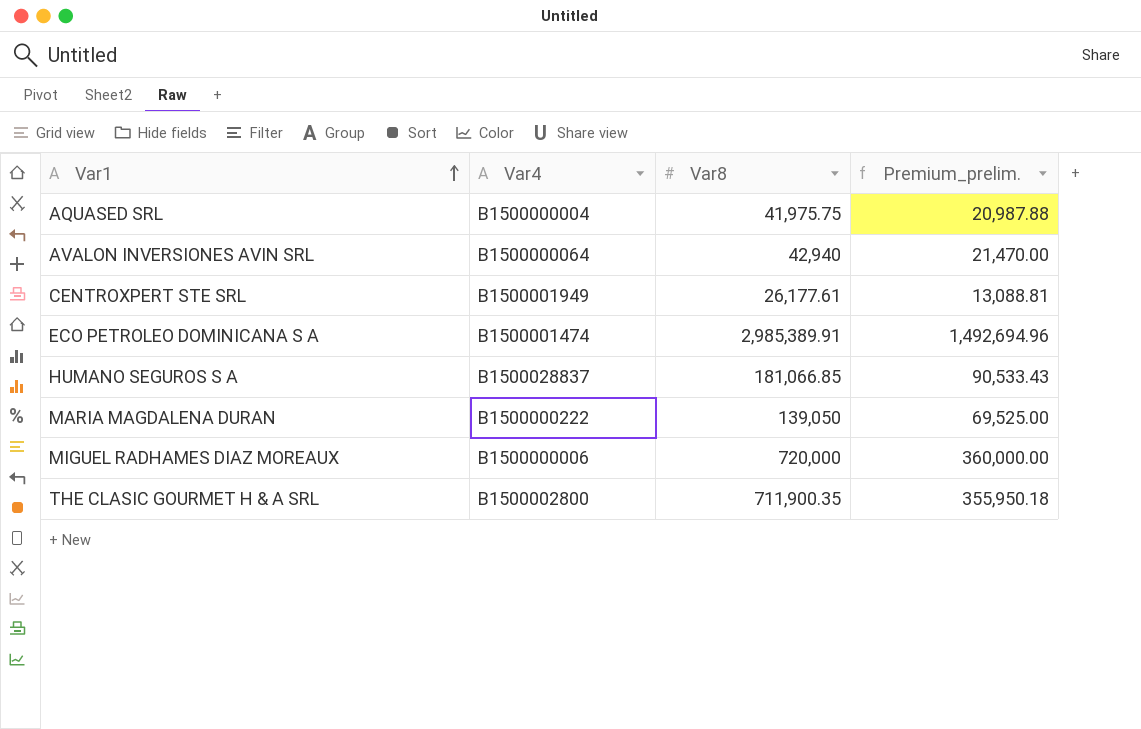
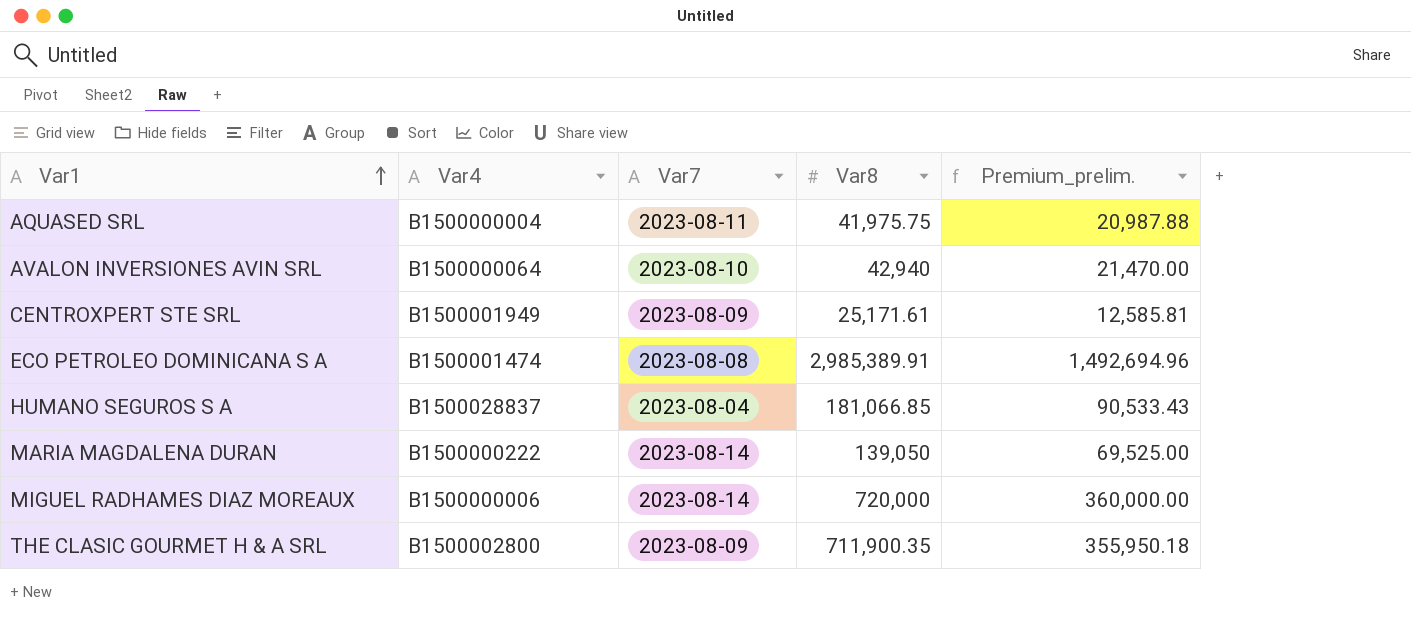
column Var7 | position: none -> 3
CENTROXPERT STE SRL | Var8: 26,177.61 -> 25,171.61
CENTROXPERT STE SRL | Premium_prelim.: 13,088.81 -> 12,585.81

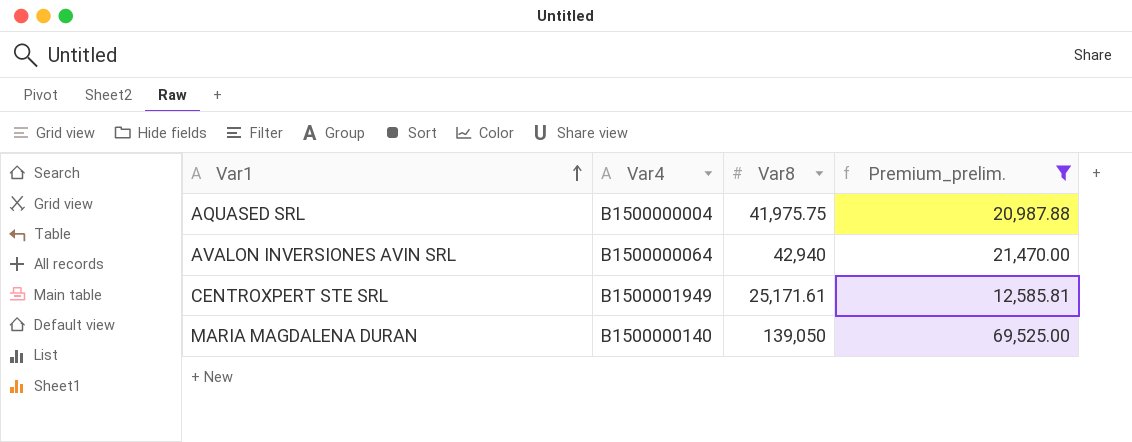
filter: none -> Premium_prelim. <= 69,525.00
column Var7 | position: 3 -> none
MARIA MAGDALENA DURAN | Var4: B1500000222 -> B1500000140

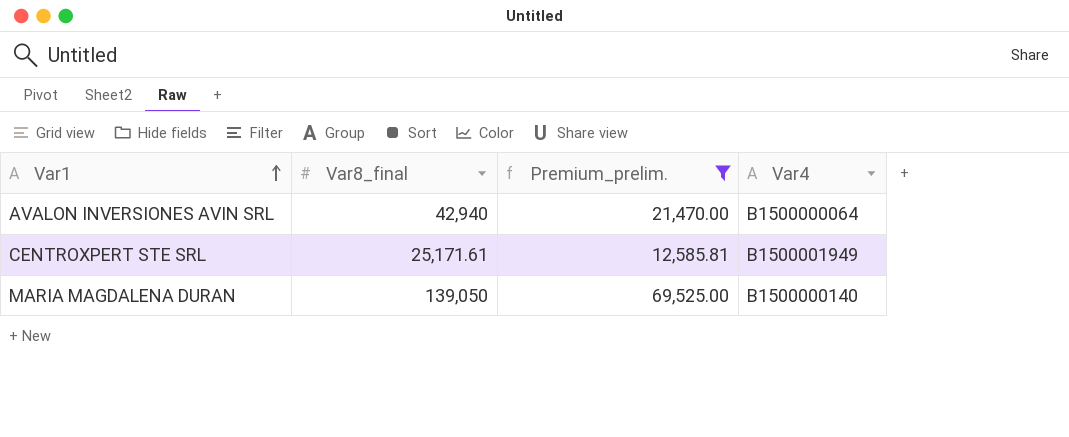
column name: Var8 -> Var8_final
column Var4 | position: 2 -> 4
row AQUASED SRL: B1500000004 | 41,975.75 | 20,987.88 -> none

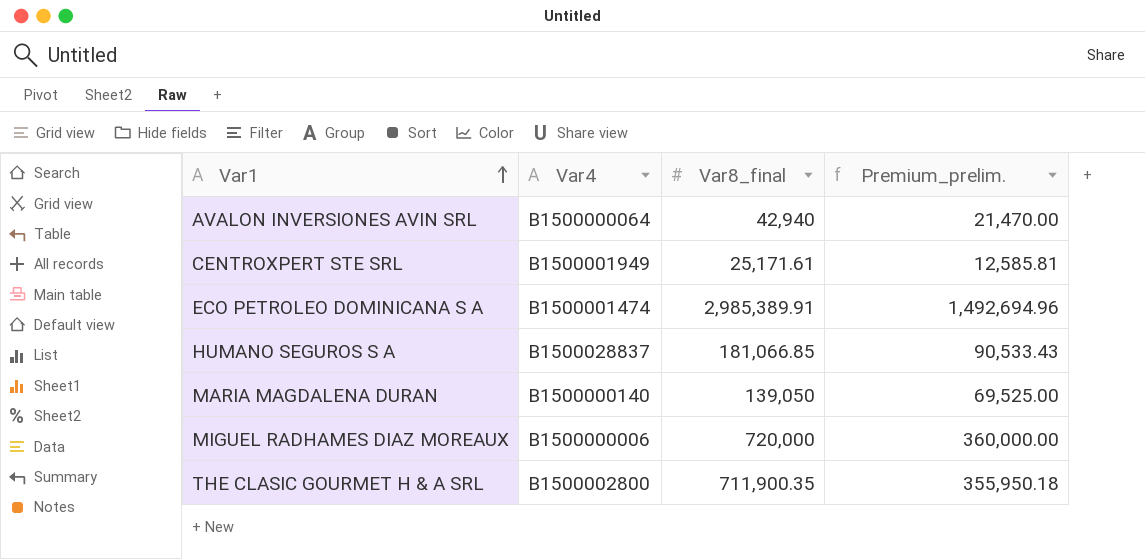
filter: Premium_prelim. <= 69,525.00 -> none
column Var4 | position: 4 -> 2

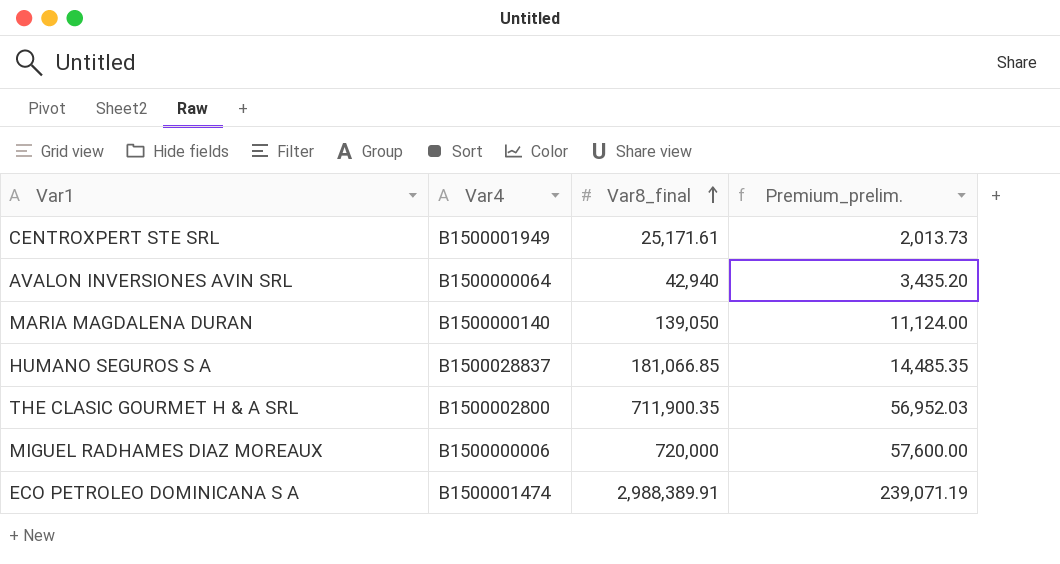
row order: Var1 ascending -> Var8_final ascending
column Premium_prelim. | formula: [Var8_final] * 0.5 -> [Var8_final] * 0.08
ECO PETROLEO DOMINICANA S A | Var8_final: 2,985,389.91 -> 2,988,389.91

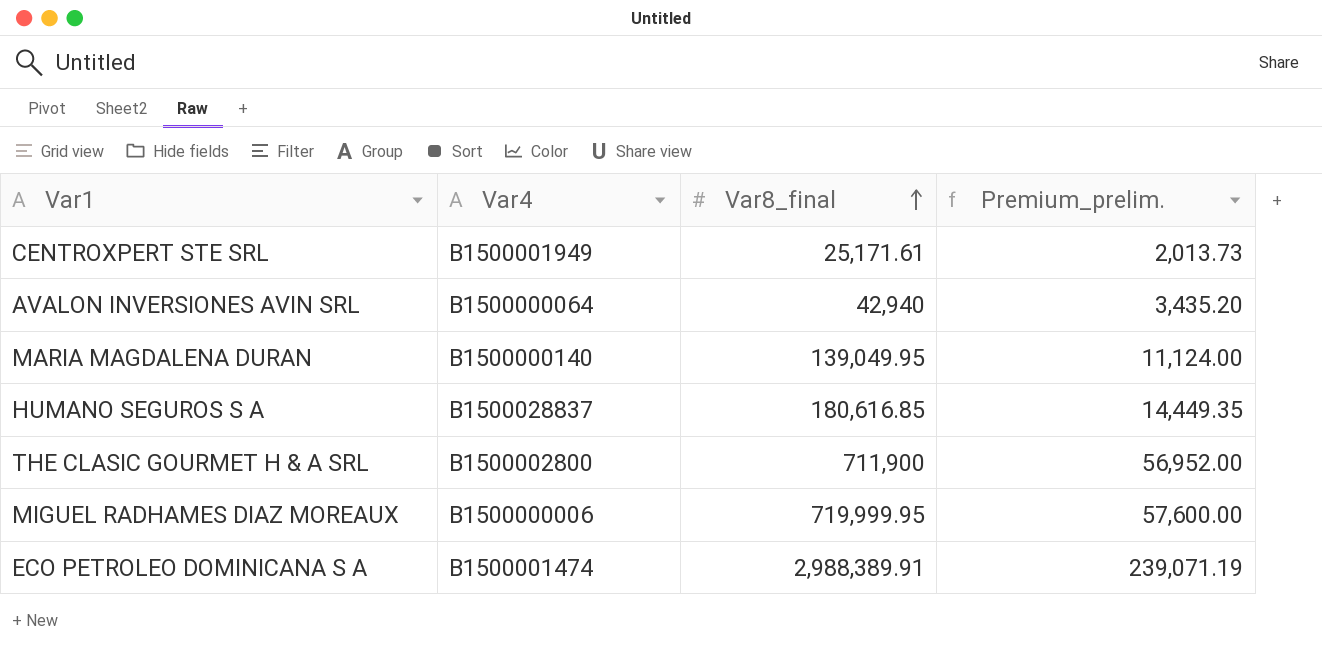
MARIA MAGDALENA DURAN | Var8_final: 139,050 -> 139,049.95
HUMANO SEGUROS S A | Var8_final: 181,066.85 -> 180,616.85
HUMANO SEGUROS S A | Premium_prelim.: 14,485.35 -> 14,449.35
THE CLASIC GOURMET H & A SRL | Var8_final: 711,900.35 -> 711,900
THE CLASIC GOURMET H & A SRL | Premium_prelim.: 56,952.03 -> 56,952.00
MIGUEL RADHAMES DIAZ MOREAUX | Var8_final: 720,000 -> 719,999.95

